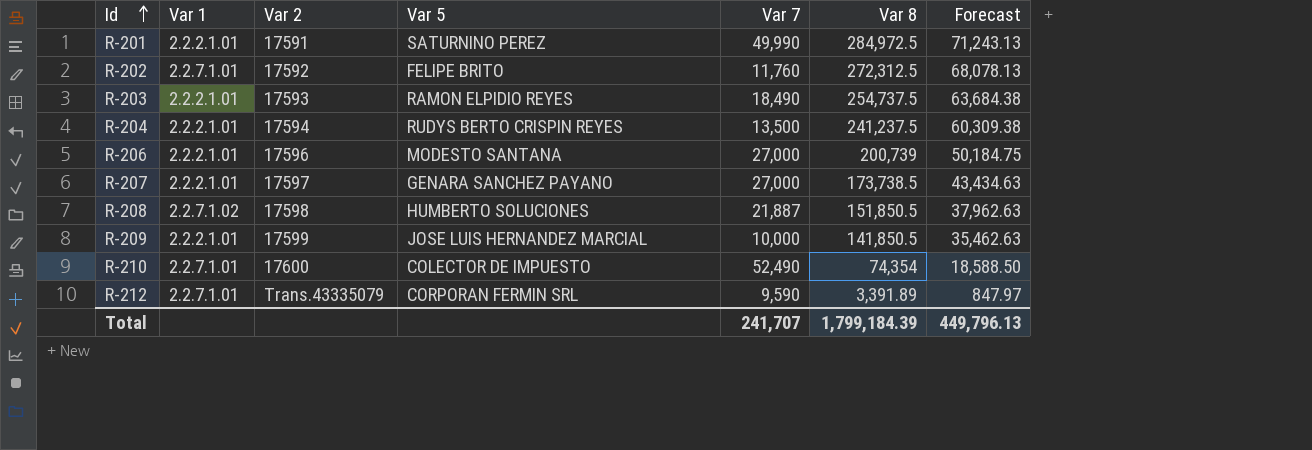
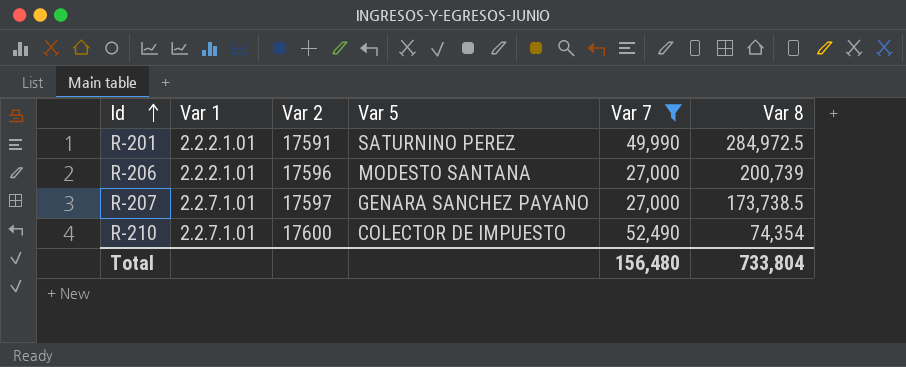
filter: none -> Var 7 >= 27,000
column Forecast | formula: [Var 8] * 0.25 -> none
R-207 | Var 1: 2.2.2.1.01 -> 2.2.7.1.01
Total | Var 7: 241,707 -> 156,480
Total | Var 8: 1,799,184.39 -> 733,804

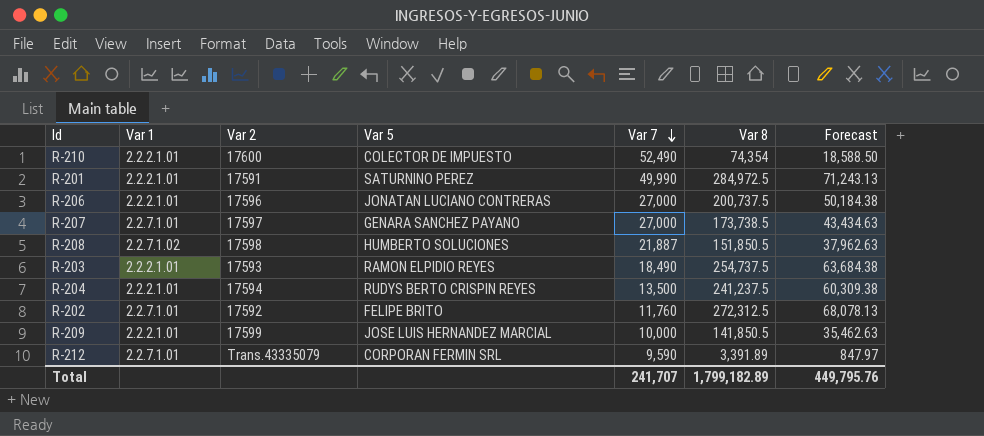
filter: Var 7 >= 27,000 -> none
row order: Id ascending -> Var 7 descending
column Forecast | formula: none -> [Var 8] * 0.25
R-210 | Var 1: 2.2.7.1.01 -> 2.2.2.1.01
R-206 | Var 5: MODESTO SANTANA -> JONATAN LUCIANO CONTRERAS
R-206 | Var 8: 200,739 -> 200,737.5
Total | Var 7: 156,480 -> 241,707
Total | Var 8: 733,804 -> 1,799,182.89

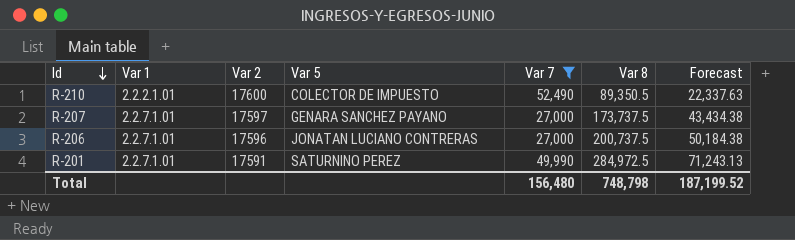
filter: none -> Var 7 >= 27,000
row order: Var 7 descending -> Id descending
R-210 | Var 8: 74,354 -> 89,350.5
R-210 | Forecast: 18,588.50 -> 22,337.63
R-207 | Var 8: 173,738.5 -> 173,737.5
R-207 | Forecast: 43,434.63 -> 43,434.38
R-206 | Var 1: 2.2.2.1.01 -> 2.2.7.1.01
R-201 | Var 1: 2.2.2.1.01 -> 2.2.7.1.01
Total | Var 7: 241,707 -> 156,480
Total | Var 8: 1,799,182.89 -> 748,798
Total | Forecast: 449,795.76 -> 187,199.52

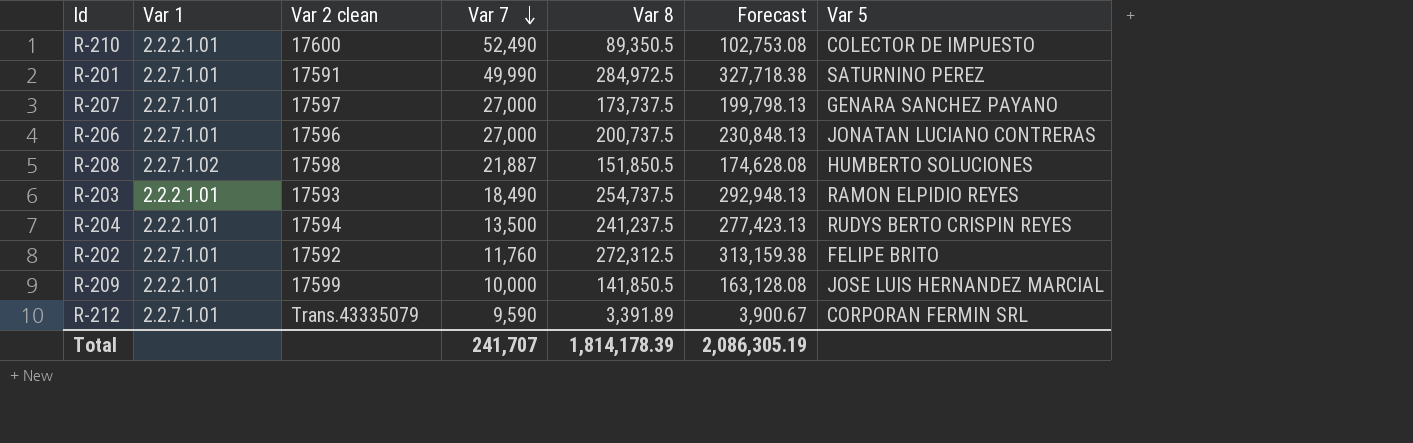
filter: Var 7 >= 27,000 -> none
row order: Id descending -> Var 7 descending
column name: Var 2 -> Var 2 clean
column Forecast | formula: [Var 8] * 0.25 -> [Var 8] * 1.15
column Var 5 | position: 4 -> 7
Total | Var 7: 156,480 -> 241,707
Total | Var 8: 748,798 -> 1,814,178.39
Total | Forecast: 187,199.52 -> 2,086,305.19

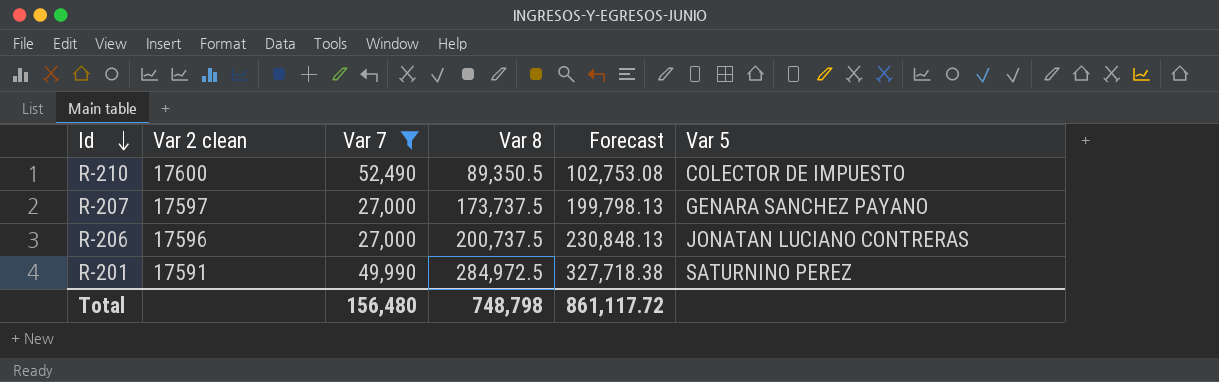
filter: none -> Var 7 >= 27,000
row order: Var 7 descending -> Id descending
column Var 1 | position: 2 -> none
Total | Var 7: 241,707 -> 156,480
Total | Var 8: 1,814,178.39 -> 748,798
Total | Forecast: 2,086,305.19 -> 861,117.72

